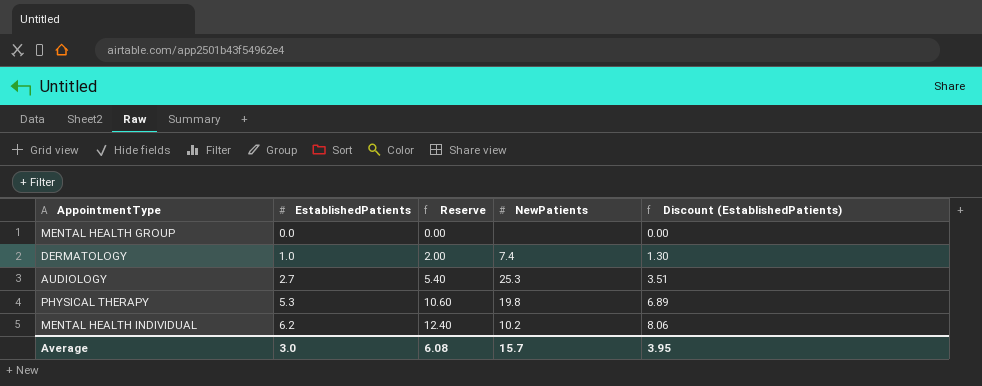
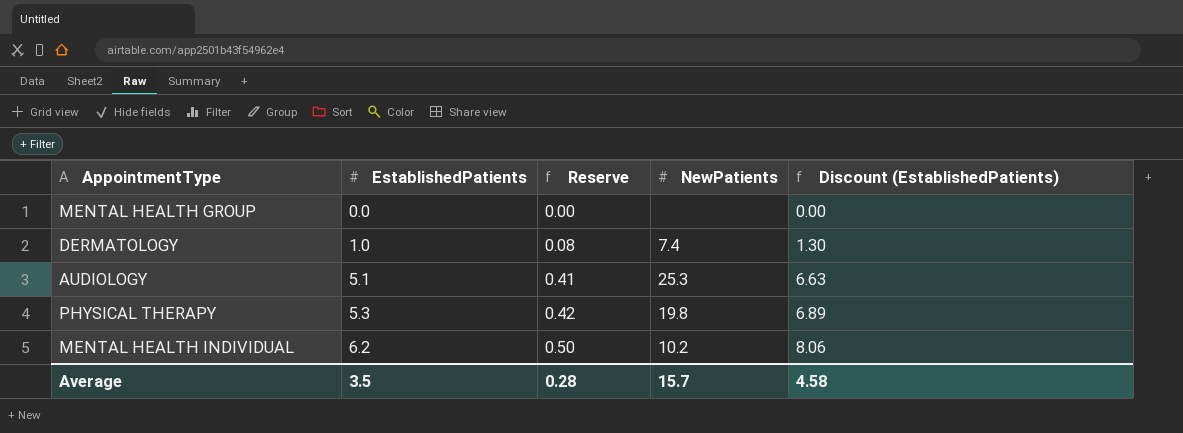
column Reserve | formula: [EstablishedPatients] * 2 -> [EstablishedPatients] * 0.08
AUDIOLOGY | EstablishedPatients: 2.7 -> 5.1
AUDIOLOGY | Discount (EstablishedPatients): 3.51 -> 6.63
Average | EstablishedPatients: 3.0 -> 3.5
Average | Reserve: 6.08 -> 0.28
Average | Discount (EstablishedPatients): 3.95 -> 4.58

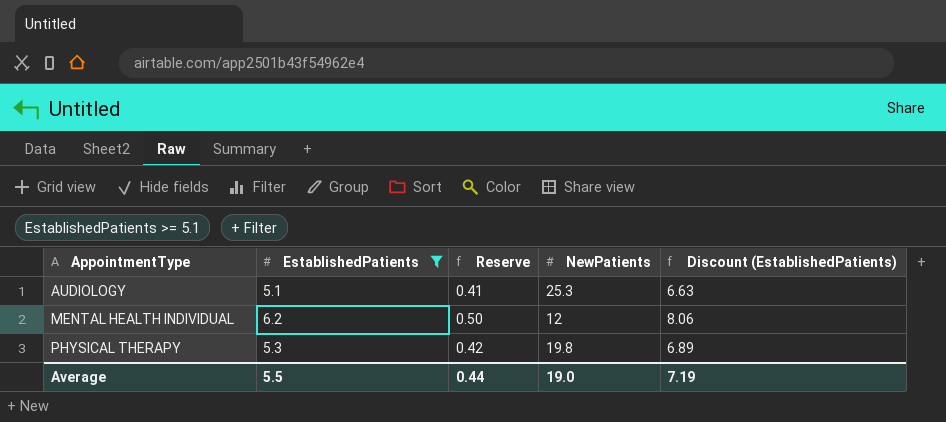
filter: none -> EstablishedPatients >= 5.1
row order: EstablishedPatients ascending -> AppointmentType ascending
MENTAL HEALTH INDIVIDUAL | NewPatients: 10.2 -> 12
Average | EstablishedPatients: 3.5 -> 5.5
Average | Reserve: 0.28 -> 0.44
Average | NewPatients: 15.7 -> 19.0
Average | Discount (EstablishedPatients): 4.58 -> 7.19

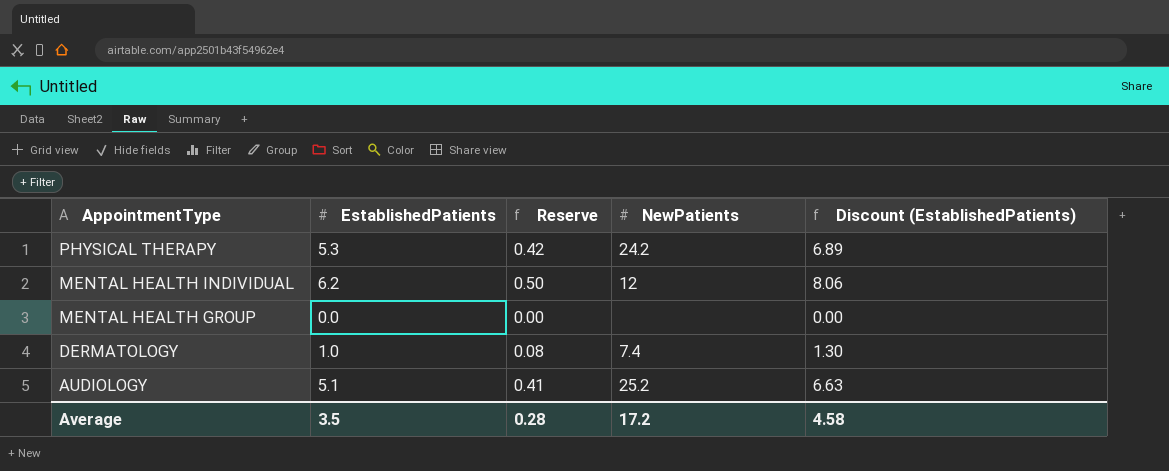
filter: EstablishedPatients >= 5.1 -> none
row order: AppointmentType ascending -> AppointmentType descending
PHYSICAL THERAPY | NewPatients: 19.8 -> 24.2
AUDIOLOGY | NewPatients: 25.3 -> 25.2
Average | EstablishedPatients: 5.5 -> 3.5
Average | Reserve: 0.44 -> 0.28
Average | NewPatients: 19.0 -> 17.2
Average | Discount (EstablishedPatients): 7.19 -> 4.58

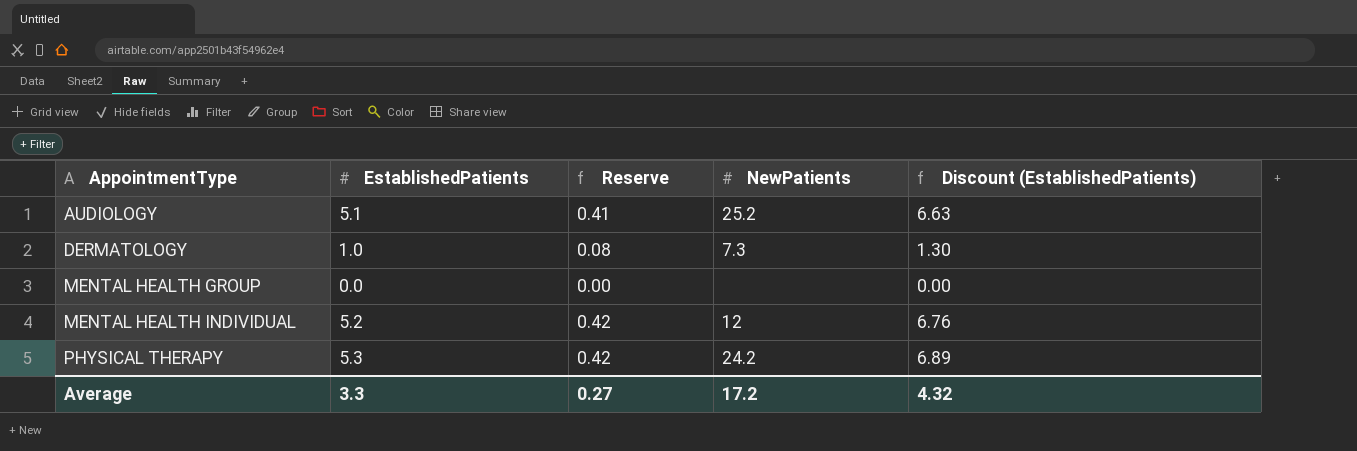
row order: AppointmentType descending -> AppointmentType ascending
DERMATOLOGY | NewPatients: 7.4 -> 7.3
MENTAL HEALTH INDIVIDUAL | EstablishedPatients: 6.2 -> 5.2
MENTAL HEALTH INDIVIDUAL | Reserve: 0.50 -> 0.42
MENTAL HEALTH INDIVIDUAL | Discount (EstablishedPatients): 8.06 -> 6.76
Average | EstablishedPatients: 3.5 -> 3.3
Average | Reserve: 0.28 -> 0.27
Average | Discount (EstablishedPatients): 4.58 -> 4.32

